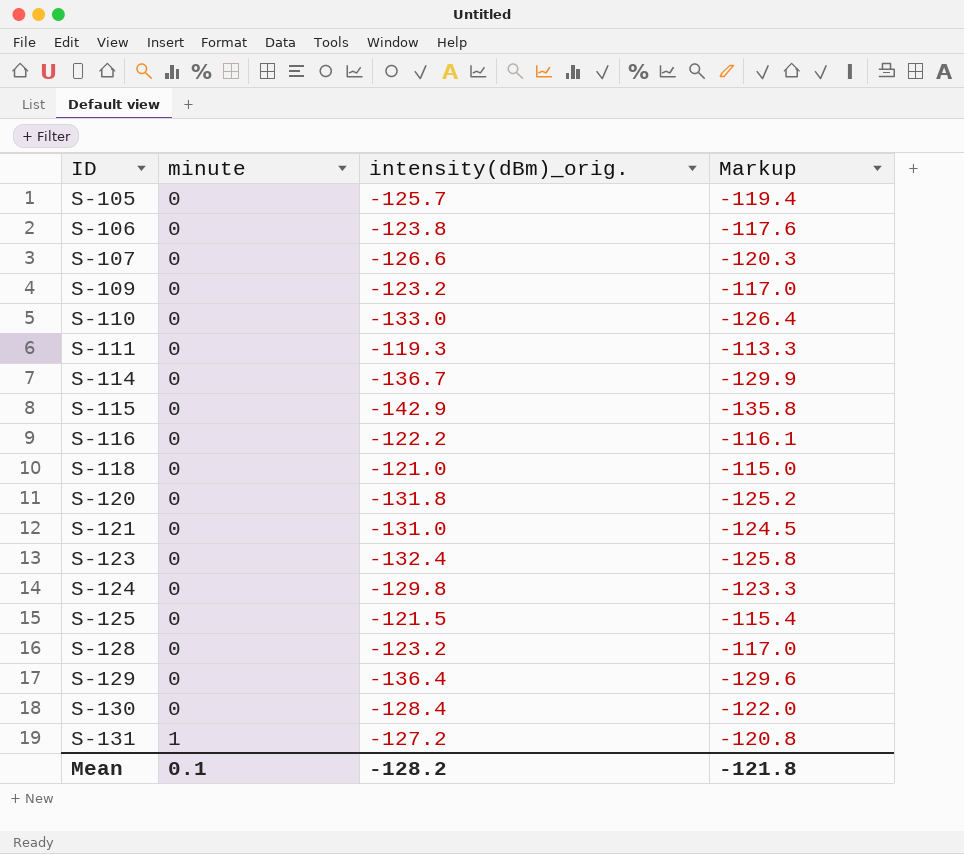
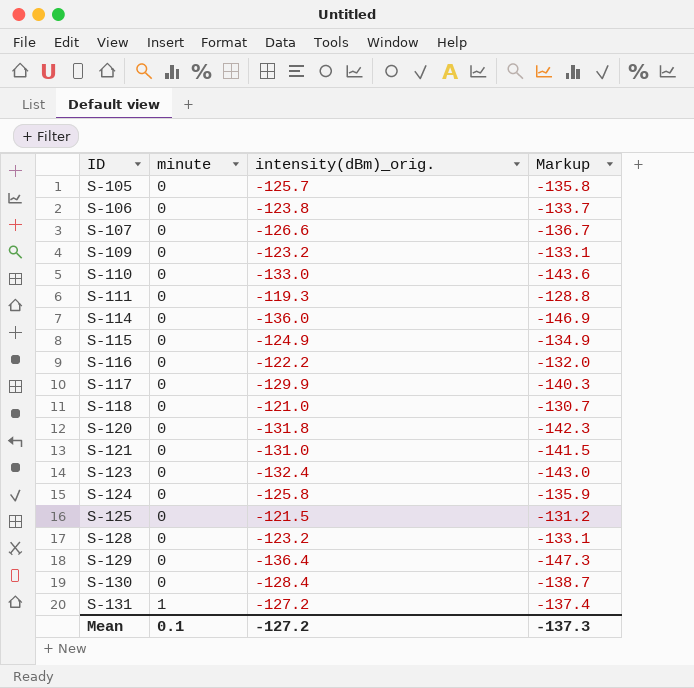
column Markup | formula: [intensity(dBm)_orig.] * 0.95 -> [intensity(dBm)_orig.] * 1.08
S-114 | intensity(dBm)_orig.: -136.7 -> -136.0
S-115 | intensity(dBm)_orig.: -142.9 -> -124.9
row S-117: none -> 0 | -129.9 | -140.3
S-124 | intensity(dBm)_orig.: -129.8 -> -125.8
Mean | intensity(dBm)_orig.: -128.2 -> -127.2
Mean | Markup: -121.8 -> -137.3

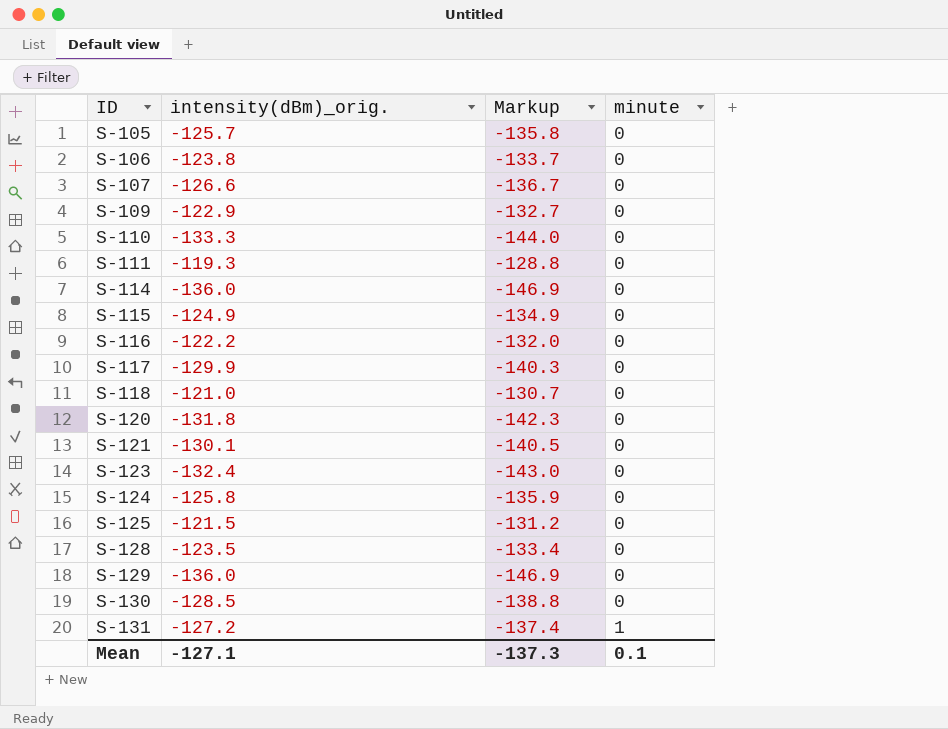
column minute | position: 2 -> 4
S-109 | intensity(dBm)_orig.: -123.2 -> -122.9
S-109 | Markup: -133.1 -> -132.7
S-110 | intensity(dBm)_orig.: -133.0 -> -133.3
S-110 | Markup: -143.6 -> -144.0
S-121 | intensity(dBm)_orig.: -131.0 -> -130.1
S-121 | Markup: -141.5 -> -140.5
S-128 | intensity(dBm)_orig.: -123.2 -> -123.5
S-128 | Markup: -133.1 -> -133.4
S-129 | intensity(dBm)_orig.: -136.4 -> -136.0
S-129 | Markup: -147.3 -> -146.9
S-130 | intensity(dBm)_orig.: -128.4 -> -128.5
S-130 | Markup: -138.7 -> -138.8
Mean | intensity(dBm)_orig.: -127.2 -> -127.1

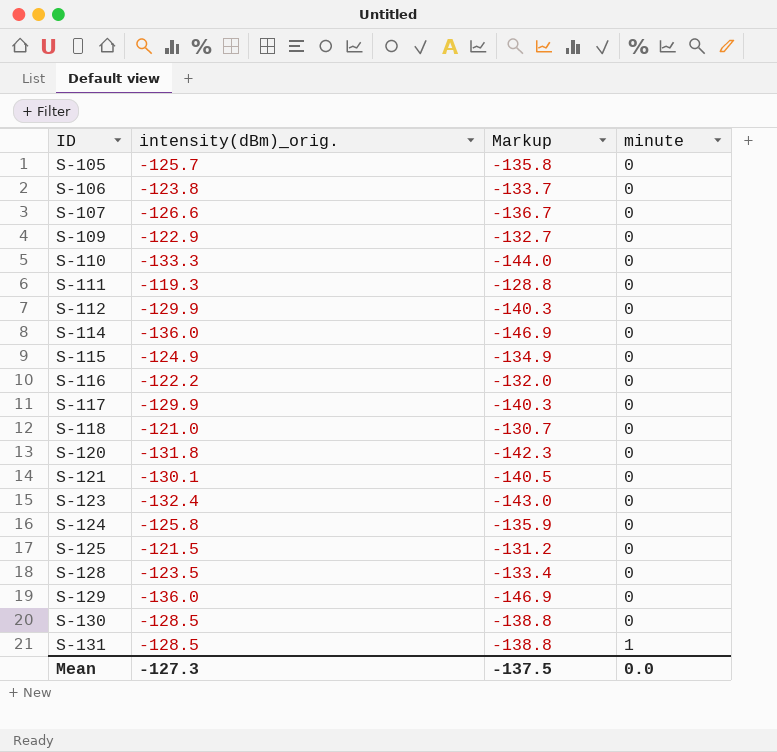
row S-112: none -> -129.9 | -140.3 | 0
S-131 | intensity(dBm)_orig.: -127.2 -> -128.5
S-131 | Markup: -137.4 -> -138.8
Mean | intensity(dBm)_orig.: -127.1 -> -127.3
Mean | Markup: -137.3 -> -137.5
Mean | minute: 0.1 -> 0.0

